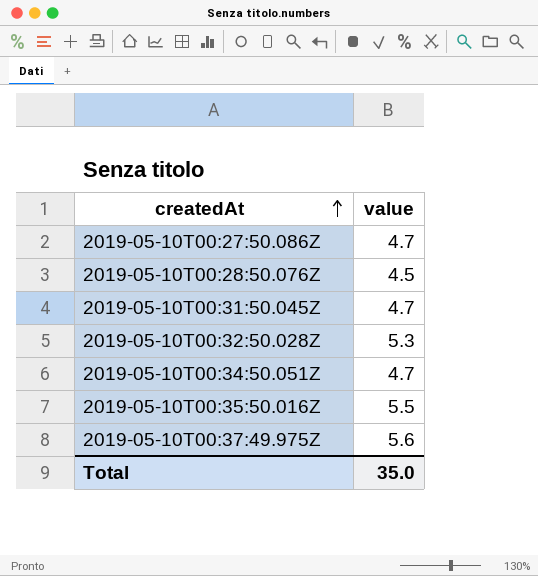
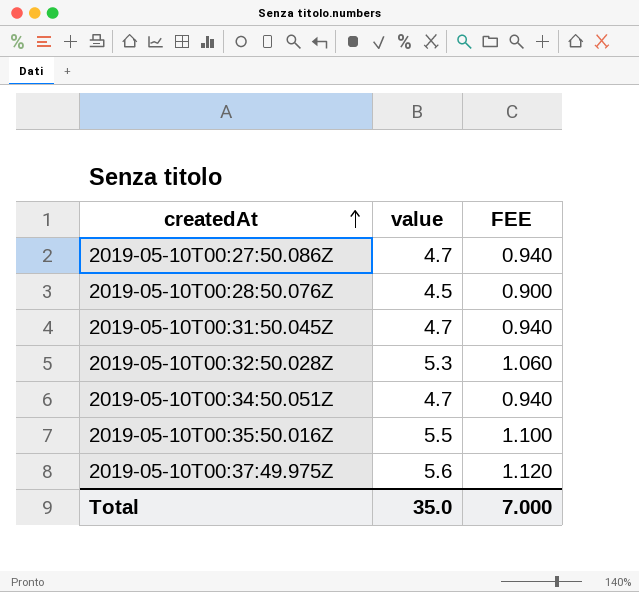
column FEE | formula: none -> [value] * 0.2

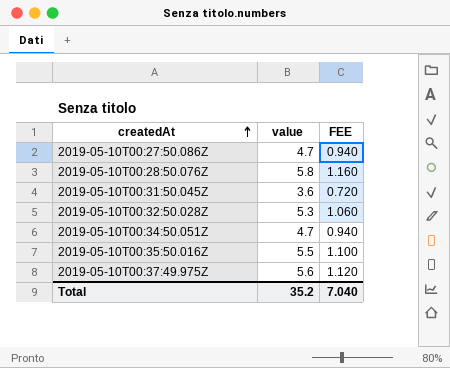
2019-05-10T00:28:50.076Z | value: 4.5 -> 5.8
2019-05-10T00:28:50.076Z | FEE: 0.900 -> 1.160
2019-05-10T00:31:50.045Z | value: 4.7 -> 3.6
2019-05-10T00:31:50.045Z | FEE: 0.940 -> 0.720
Total | value: 35.0 -> 35.2
Total | FEE: 7.000 -> 7.040

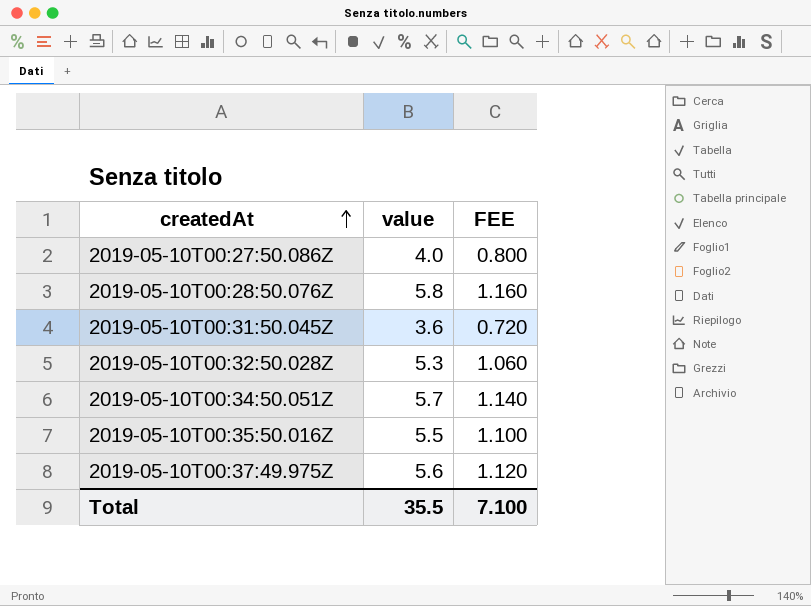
2019-05-10T00:27:50.086Z | value: 4.7 -> 4.0
2019-05-10T00:27:50.086Z | FEE: 0.940 -> 0.800
2019-05-10T00:34:50.051Z | value: 4.7 -> 5.7
2019-05-10T00:34:50.051Z | FEE: 0.940 -> 1.140
Total | value: 35.2 -> 35.5
Total | FEE: 7.040 -> 7.100

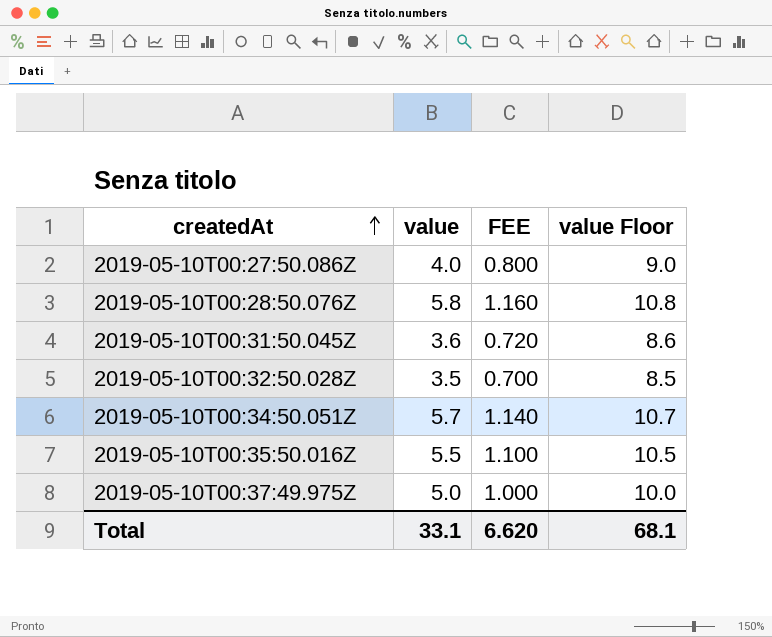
column value Floor | formula: none -> [value] + 5
2019-05-10T00:32:50.028Z | value: 5.3 -> 3.5
2019-05-10T00:32:50.028Z | FEE: 1.060 -> 0.700
2019-05-10T00:37:49.975Z | value: 5.6 -> 5.0
2019-05-10T00:37:49.975Z | FEE: 1.120 -> 1.000
Total | value: 35.5 -> 33.1
Total | FEE: 7.100 -> 6.620

